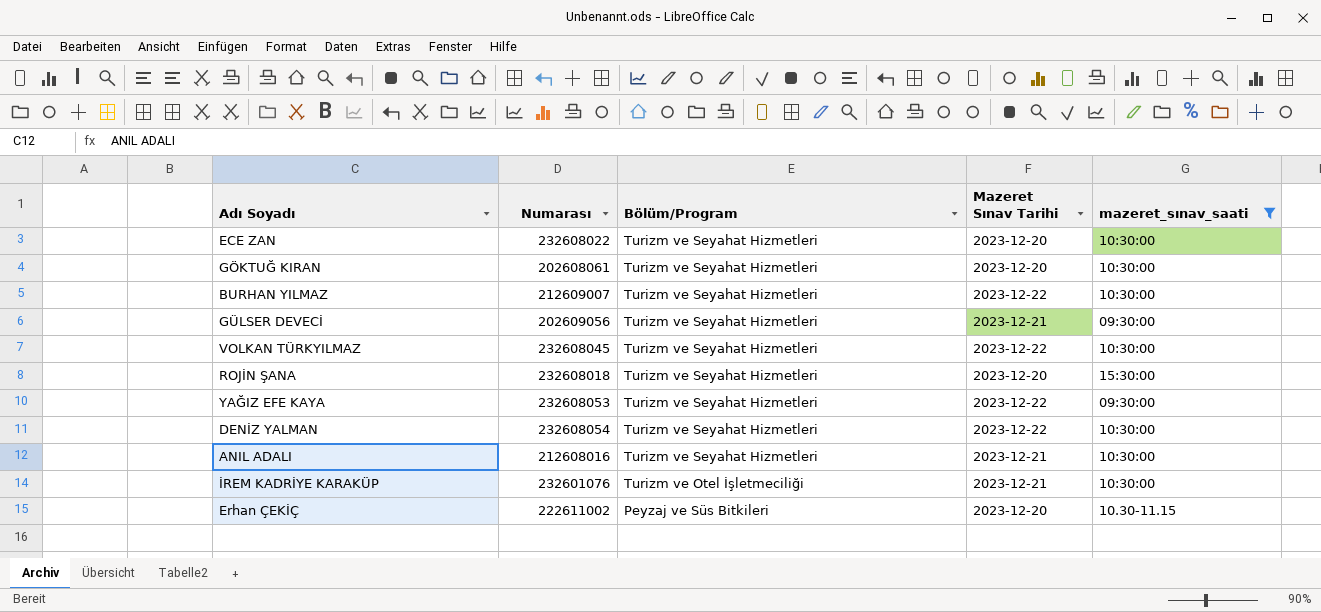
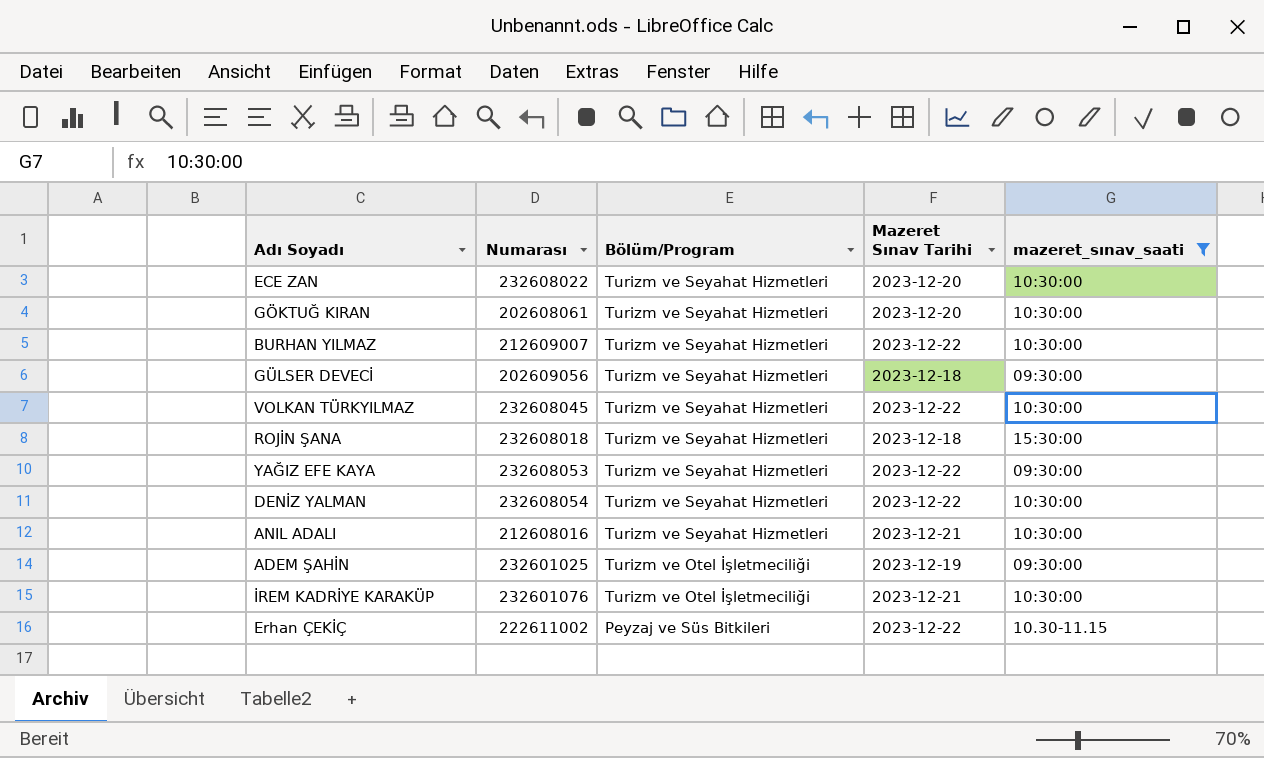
GÜLSER DEVECİ | Mazeret Sınav Tarihi: 2023-12-21 -> 2023-12-18
ROJİN ŞANA | Mazeret Sınav Tarihi: 2023-12-20 -> 2023-12-18
row ADEM ŞAHİN: none -> 232601025 | Turizm ve Otel İşletmeciliği | 2023-12-19 | 09:30:00
Erhan ÇEKİÇ | Mazeret Sınav Tarihi: 2023-12-20 -> 2023-12-22

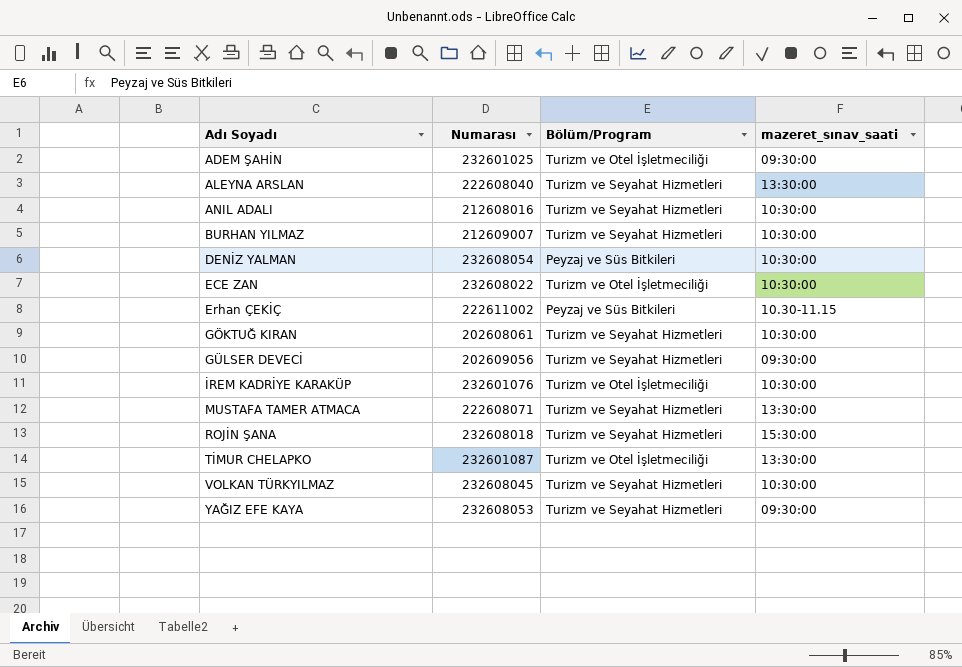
filter: mazeret_sınav_saati != 13:30:00 -> none
row order: Bölüm/Program descending -> Adı Soyadı ascending
column Mazeret Sınav Tarihi | position: 4 -> none
DENİZ YALMAN | Bölüm/Program: Turizm ve Seyahat Hizmetleri -> Peyzaj ve Süs Bitkileri
ECE ZAN | Bölüm/Program: Turizm ve Seyahat Hizmetleri -> Turizm ve Otel İşletmeciliği

